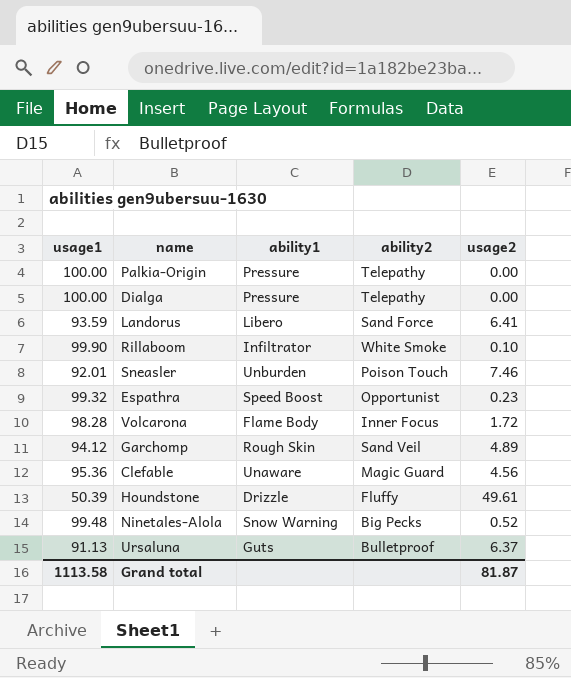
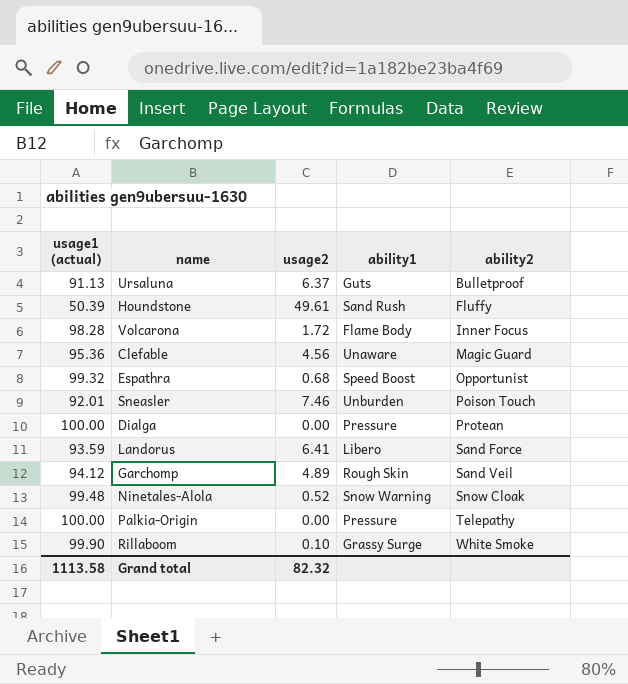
row order: none -> ability2 ascending
column name: usage1 -> usage1 (actual)
column usage2 | position: 5 -> 3
Houndstone | ability1: Drizzle -> Sand Rush
Espathra | usage2: 0.23 -> 0.68
Dialga | ability2: Telepathy -> Protean
Ninetales-Alola | ability2: Big Pecks -> Snow Cloak
Rillaboom | ability1: Infiltrator -> Grassy Surge
Grand total | usage2: 81.87 -> 82.32

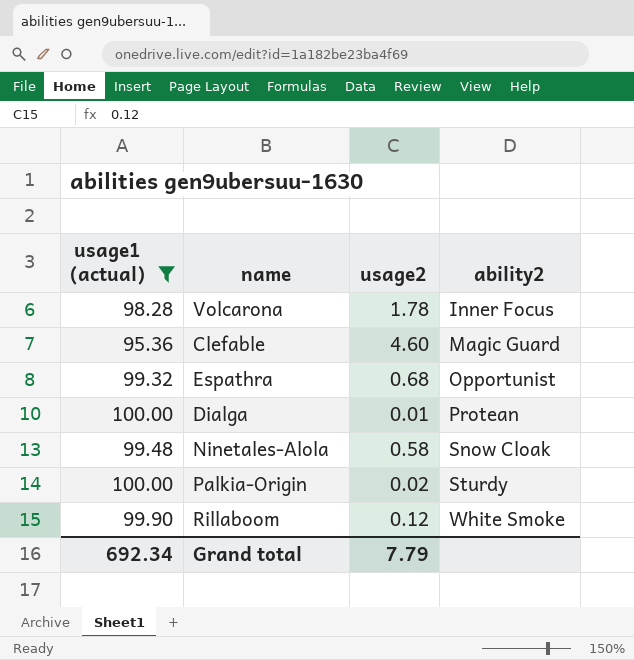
filter: none -> usage1 (actual) >= 95.36
column ability1 | position: 4 -> none
Volcarona | usage2: 1.72 -> 1.78
Clefable | usage2: 4.56 -> 4.60
Dialga | usage2: 0.00 -> 0.01
Ninetales-Alola | usage2: 0.52 -> 0.58
Palkia-Origin | usage2: 0.00 -> 0.02
Palkia-Origin | ability2: Telepathy -> Sturdy
Rillaboom | usage2: 0.10 -> 0.12
Grand total | usage1 (actual): 1113.58 -> 692.34
Grand total | usage2: 82.32 -> 7.79

